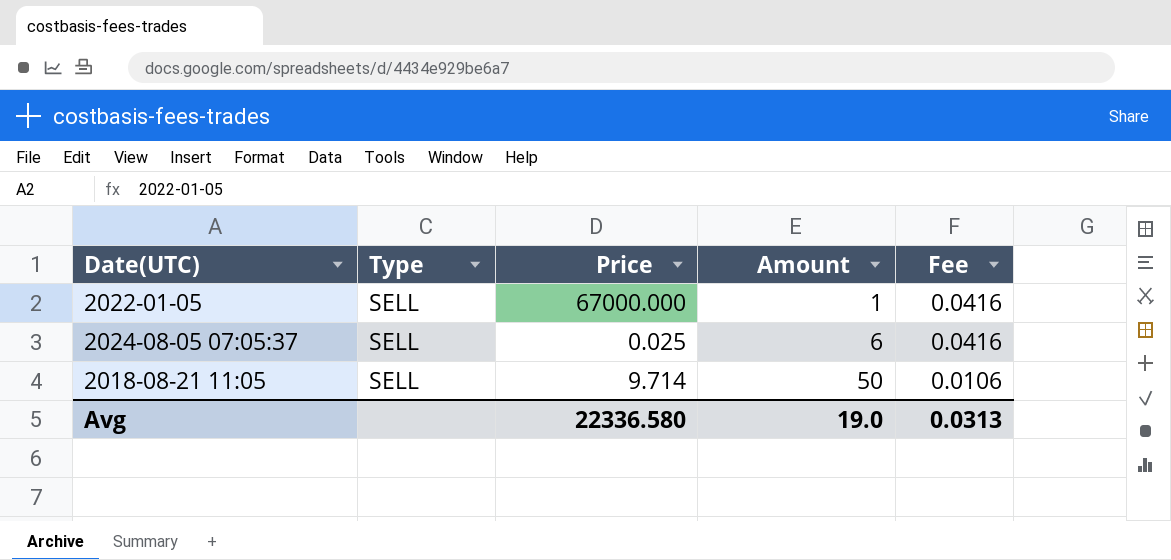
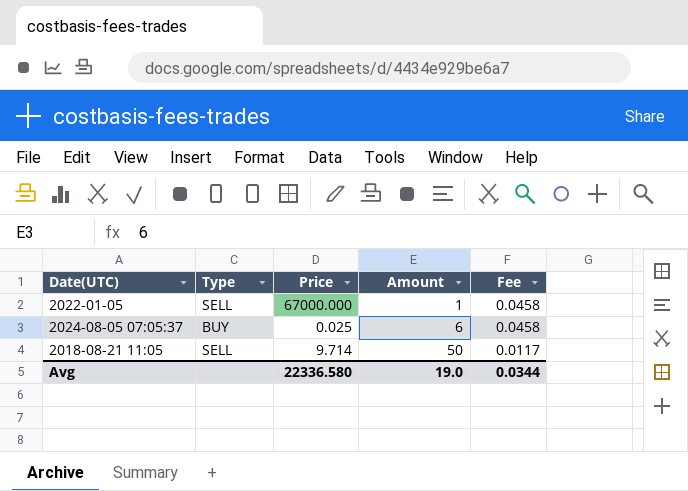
2022-01-05 | Fee: 0.0416 -> 0.0458
2024-08-05 07:05:37 | Type: SELL -> BUY
2024-08-05 07:05:37 | Fee: 0.0416 -> 0.0458
2018-08-21 11:05 | Fee: 0.0106 -> 0.0117
Avg | Fee: 0.0313 -> 0.0344

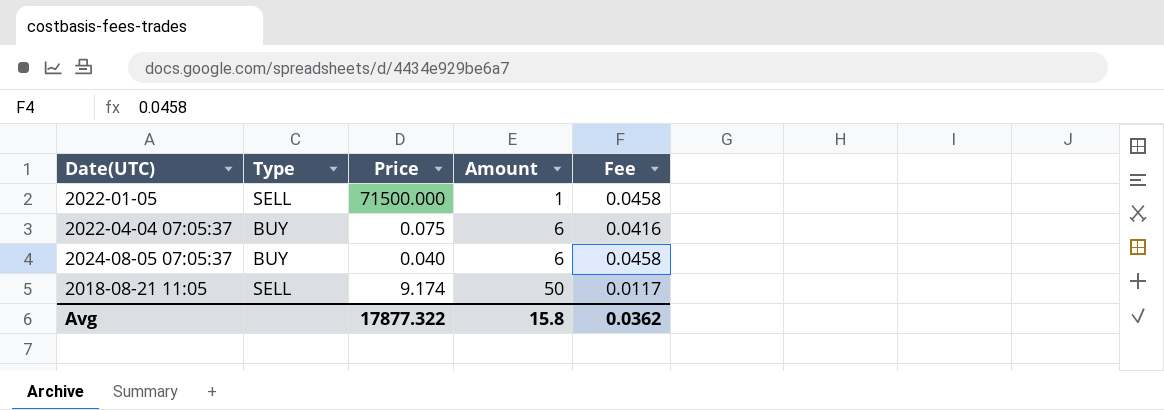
2022-01-05 | Price: 67000.000 -> 71500.000
row 2022-04-04 07:05:37: none -> BUY | 0.075 | 6 | 0.0416
2024-08-05 07:05:37 | Price: 0.025 -> 0.040
2018-08-21 11:05 | Price: 9.714 -> 9.174
Avg | Price: 22336.580 -> 17877.322
Avg | Amount: 19.0 -> 15.8
Avg | Fee: 0.0344 -> 0.0362

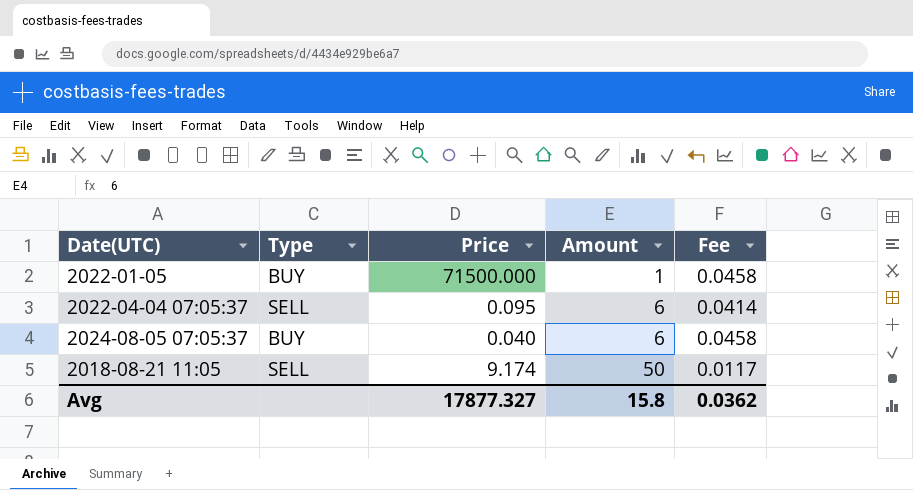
2022-01-05 | Type: SELL -> BUY
2022-04-04 07:05:37 | Type: BUY -> SELL
2022-04-04 07:05:37 | Price: 0.075 -> 0.095
2022-04-04 07:05:37 | Fee: 0.0416 -> 0.0414
Avg | Price: 17877.322 -> 17877.327

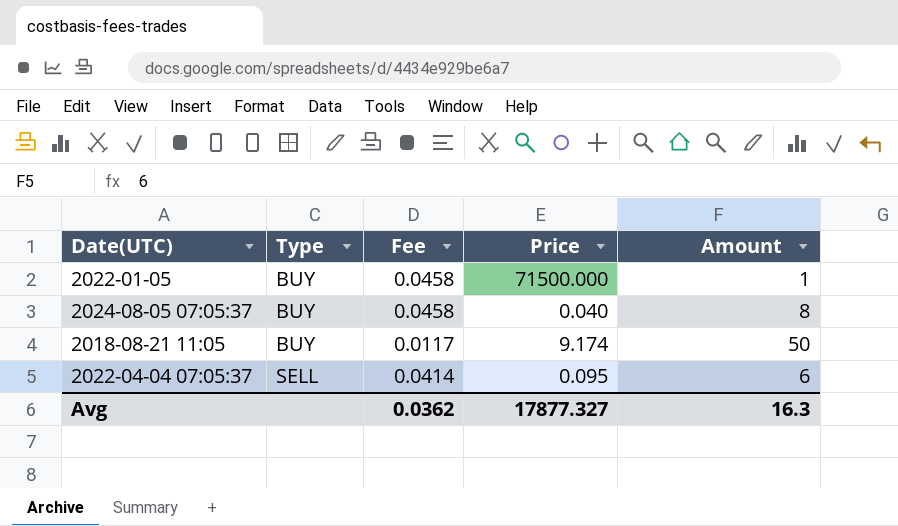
row order: Amount ascending -> Type ascending
column Fee | position: 5 -> 3
2024-08-05 07:05:37 | Amount: 6 -> 8
2018-08-21 11:05 | Type: SELL -> BUY
Avg | Amount: 15.8 -> 16.3

